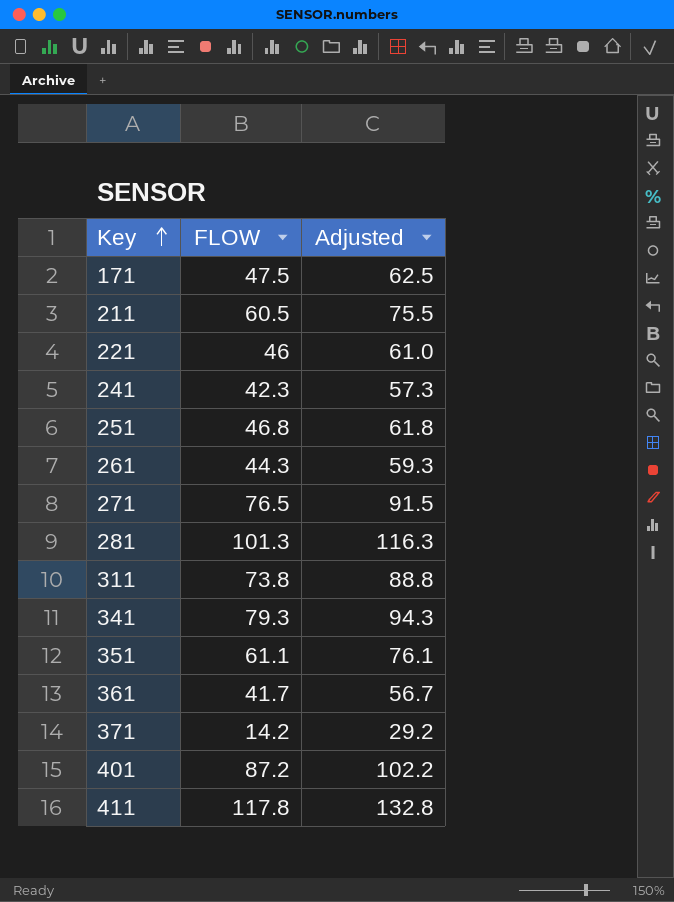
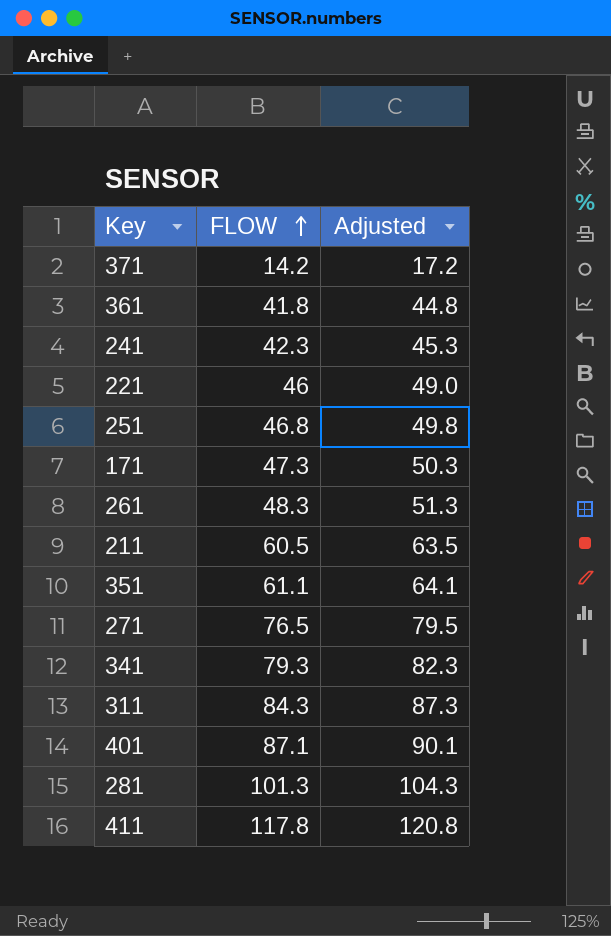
row order: Key ascending -> FLOW ascending
column Adjusted | formula: [FLOW] + 15 -> [FLOW] + 3
361 | FLOW: 41.7 -> 41.8
171 | FLOW: 47.5 -> 47.3
261 | FLOW: 44.3 -> 48.3
311 | FLOW: 73.8 -> 84.3
401 | FLOW: 87.2 -> 87.1

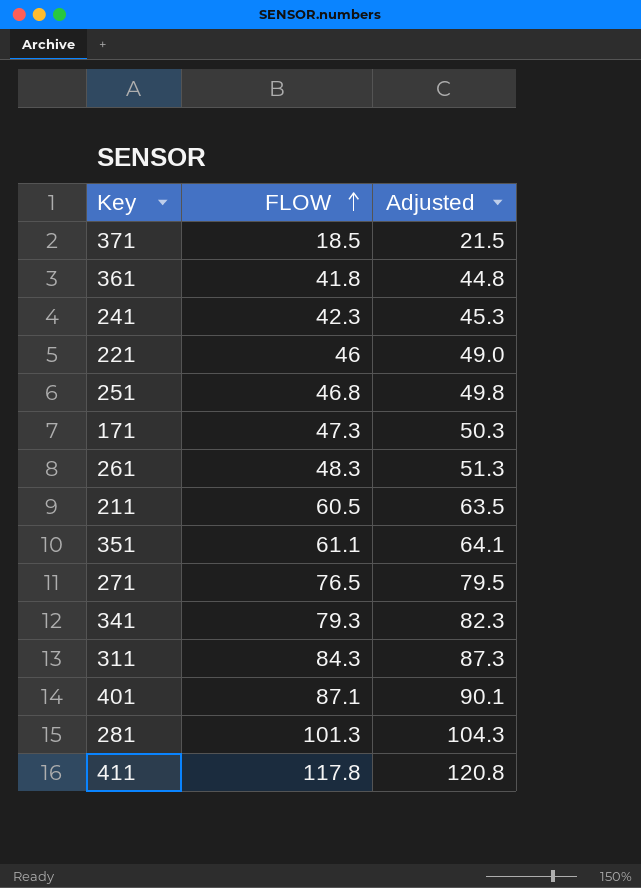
371 | FLOW: 14.2 -> 18.5
371 | Adjusted: 17.2 -> 21.5

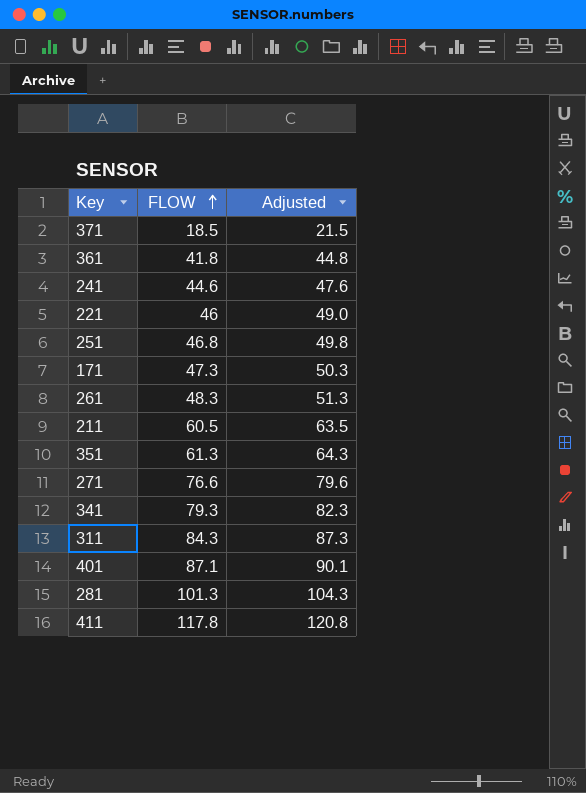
241 | FLOW: 42.3 -> 44.6
241 | Adjusted: 45.3 -> 47.6
351 | FLOW: 61.1 -> 61.3
351 | Adjusted: 64.1 -> 64.3
271 | FLOW: 76.5 -> 76.6
271 | Adjusted: 79.5 -> 79.6

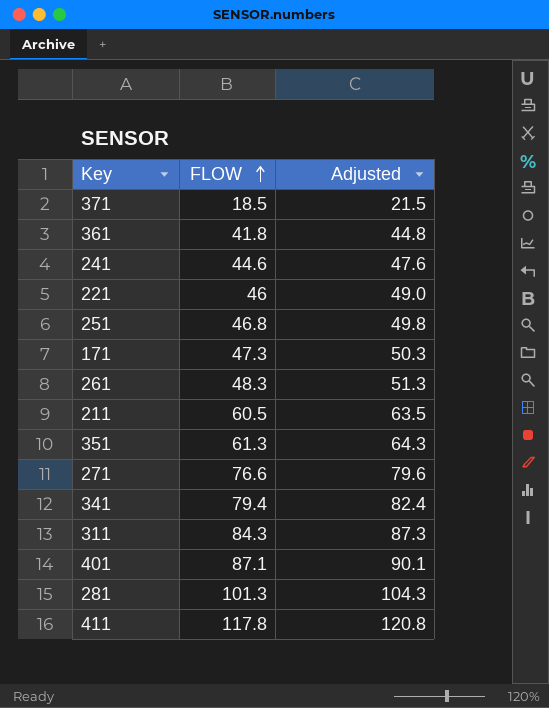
341 | FLOW: 79.3 -> 79.4
341 | Adjusted: 82.3 -> 82.4

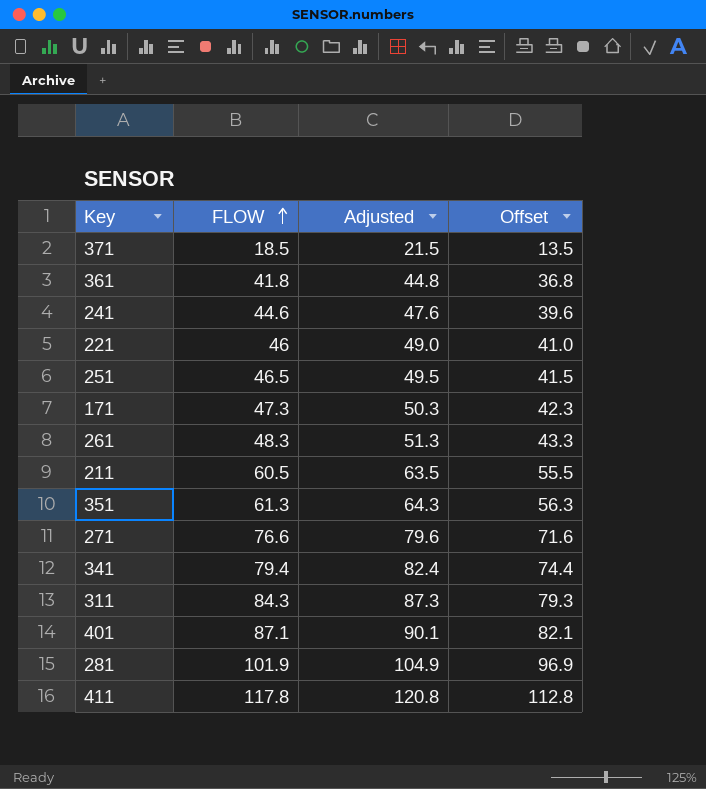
column Offset | formula: none -> [FLOW] - 5
251 | FLOW: 46.8 -> 46.5
251 | Adjusted: 49.8 -> 49.5
281 | FLOW: 101.3 -> 101.9
281 | Adjusted: 104.3 -> 104.9

